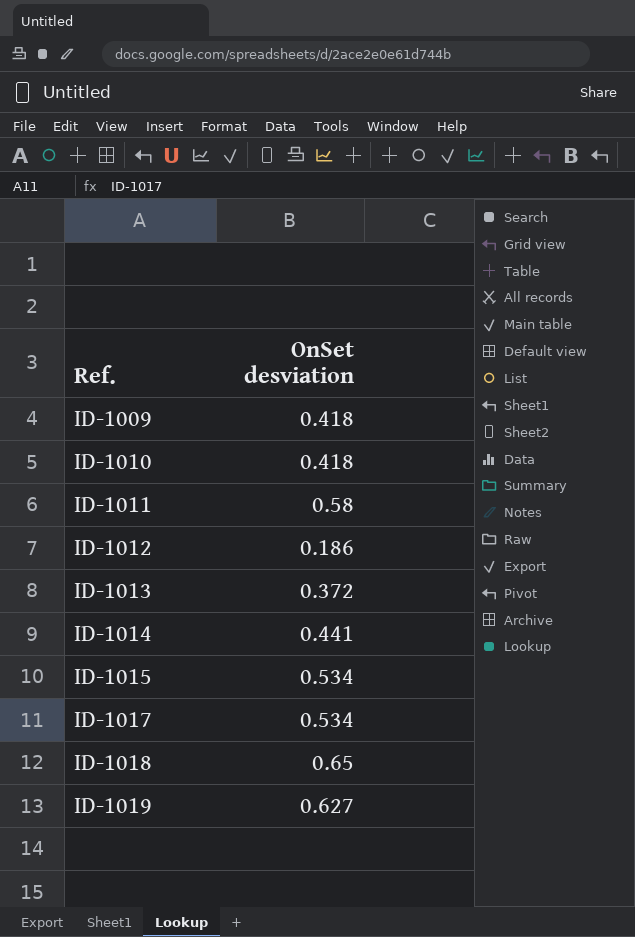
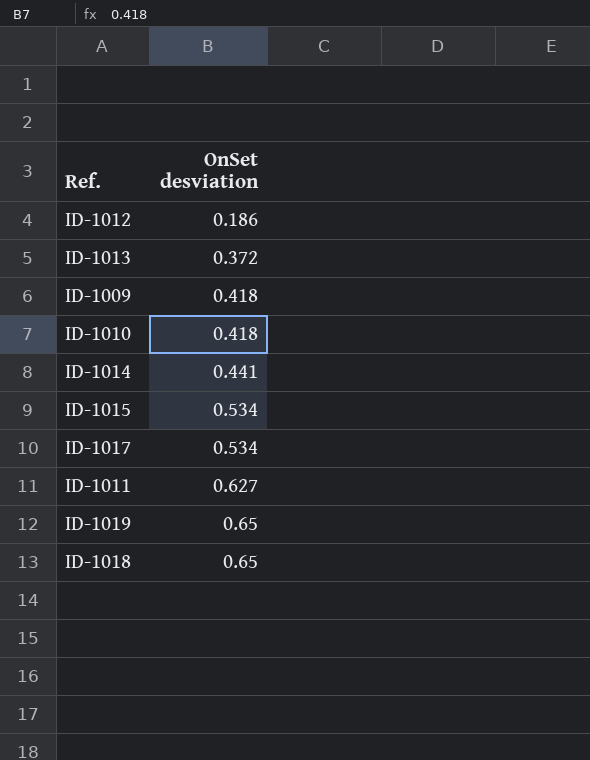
row order: Ref. ascending -> OnSet desviation ascending
ID-1011 | OnSet desviation: 0.58 -> 0.627
ID-1019 | OnSet desviation: 0.627 -> 0.65

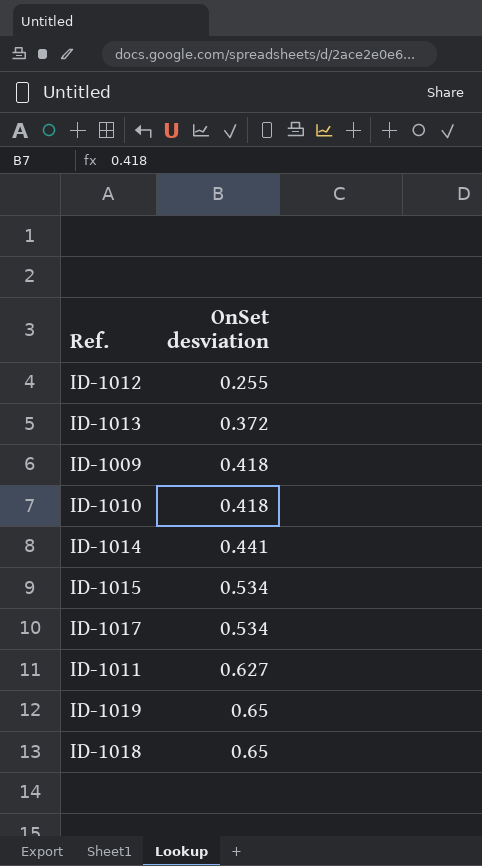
ID-1012 | OnSet desviation: 0.186 -> 0.255

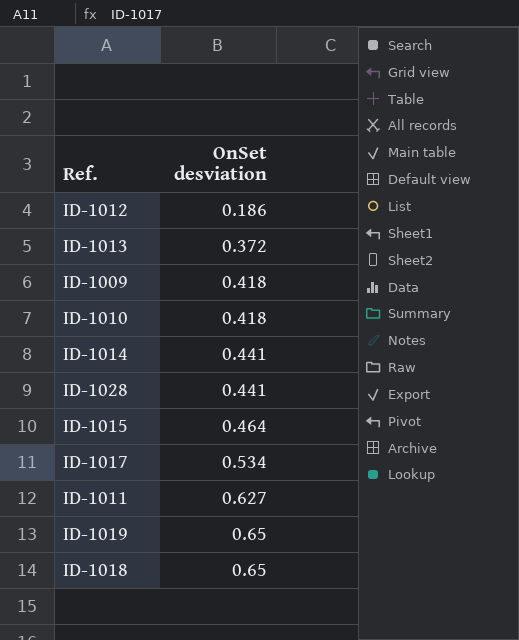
ID-1012 | OnSet desviation: 0.255 -> 0.186
row ID-1028: none -> 0.441
ID-1015 | OnSet desviation: 0.534 -> 0.464

